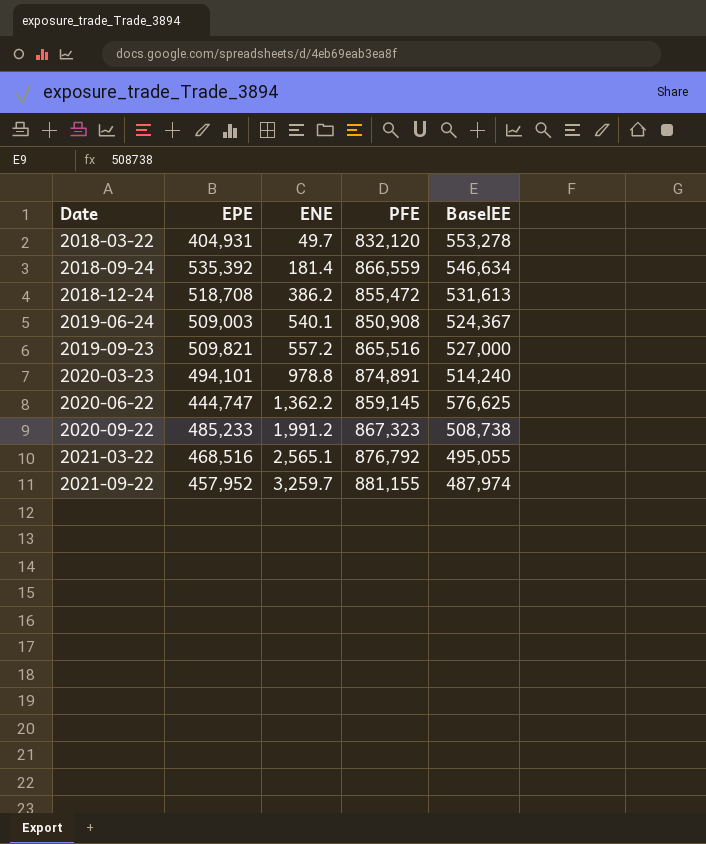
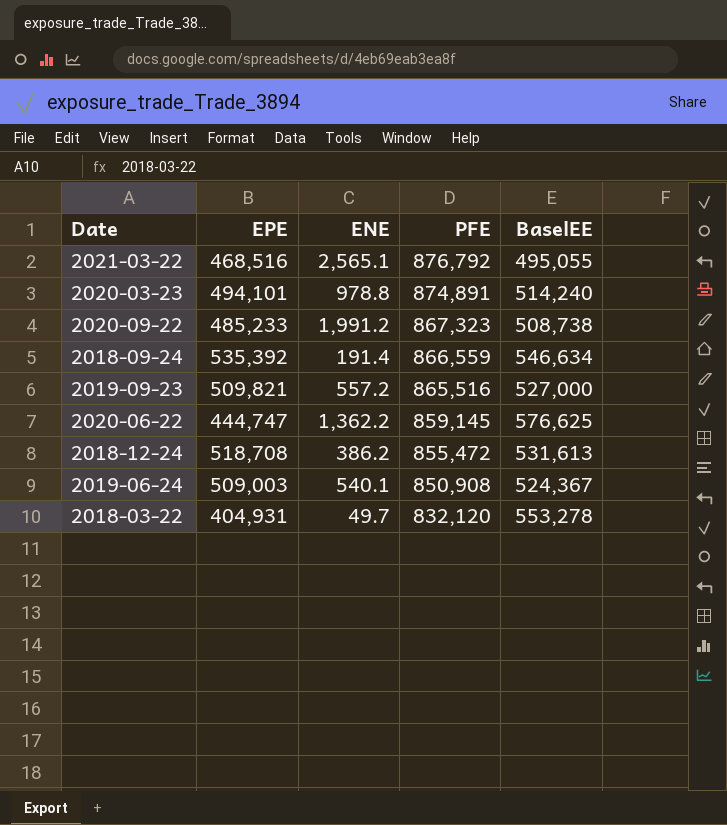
row order: Date ascending -> PFE descending
row 2021-09-22: 457,952 | 3,259.7 | 881,155 | 487,974 -> none
2018-09-24 | ENE: 181.4 -> 191.4

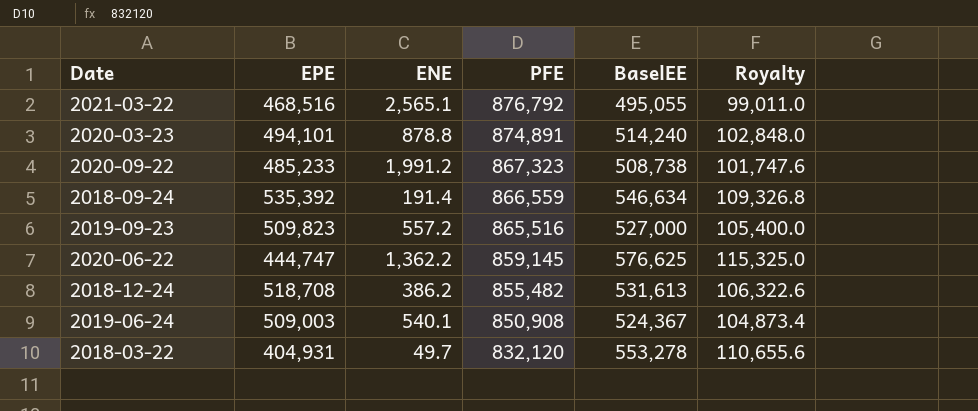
column Royalty | formula: none -> [BaselEE] * 0.2
2020-03-23 | ENE: 978.8 -> 878.8
2019-09-23 | EPE: 509,821 -> 509,823
2018-12-24 | PFE: 855,472 -> 855,482

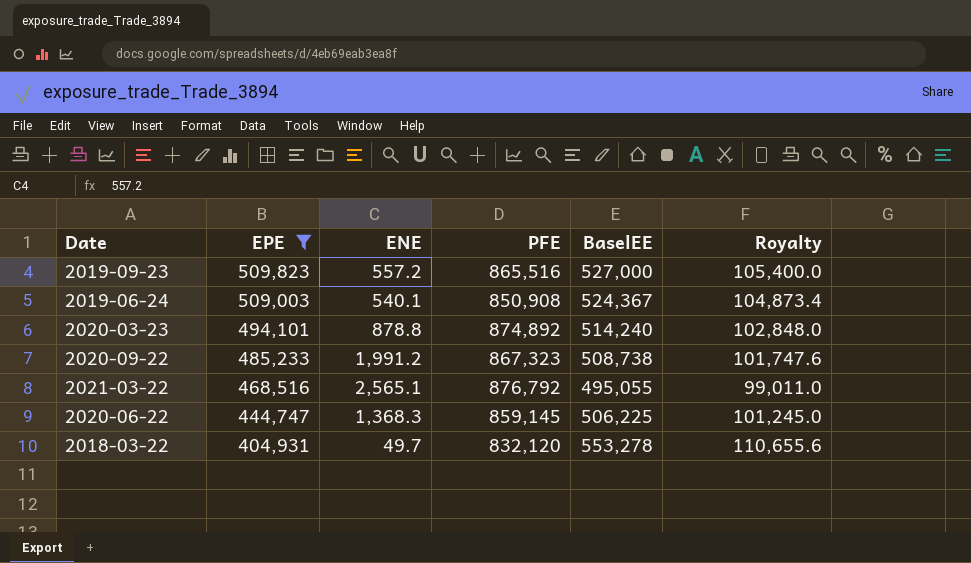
filter: none -> EPE <= 509,823
row order: PFE descending -> EPE descending
2020-03-23 | PFE: 874,891 -> 874,892
2020-06-22 | ENE: 1,362.2 -> 1,368.3
2020-06-22 | BaselEE: 576,625 -> 506,225
2020-06-22 | Royalty: 115,325.0 -> 101,245.0

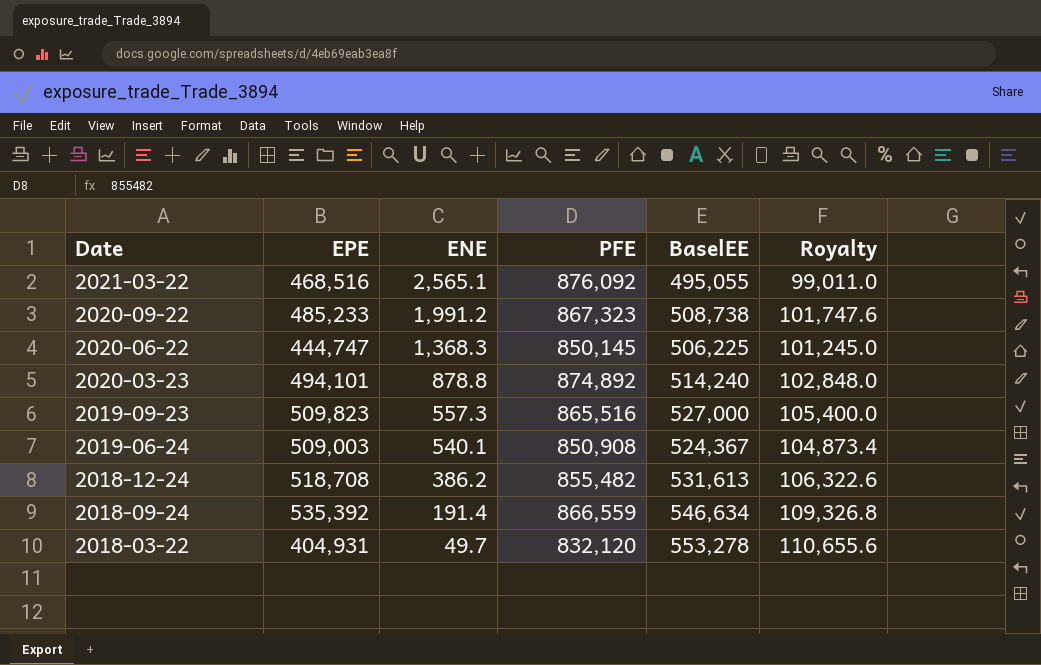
filter: EPE <= 509,823 -> none
row order: EPE descending -> Date descending
2021-03-22 | PFE: 876,792 -> 876,092
2020-06-22 | PFE: 859,145 -> 850,145
2019-09-23 | ENE: 557.2 -> 557.3

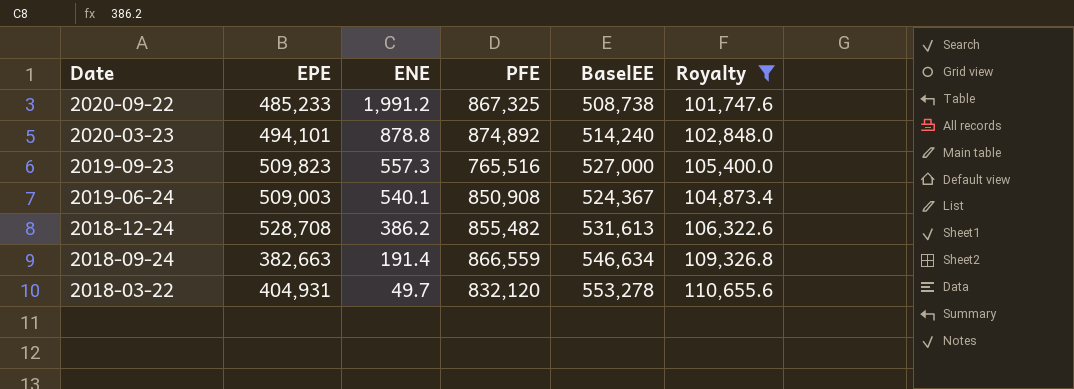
filter: none -> Royalty >= 101,747.6
2020-09-22 | PFE: 867,323 -> 867,325
2019-09-23 | PFE: 865,516 -> 765,516
2018-12-24 | EPE: 518,708 -> 528,708
2018-09-24 | EPE: 535,392 -> 382,663

